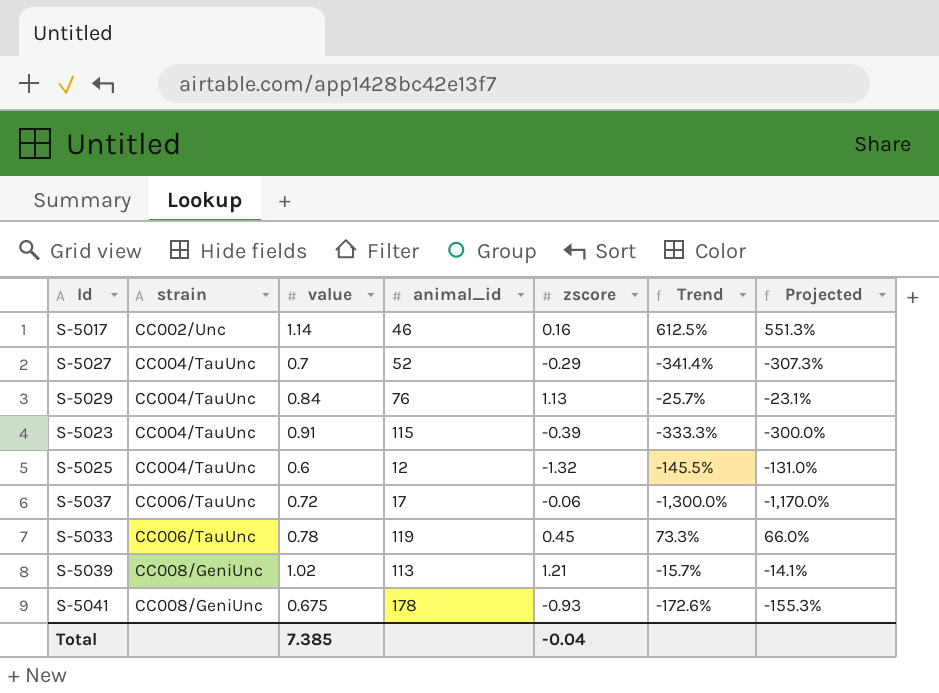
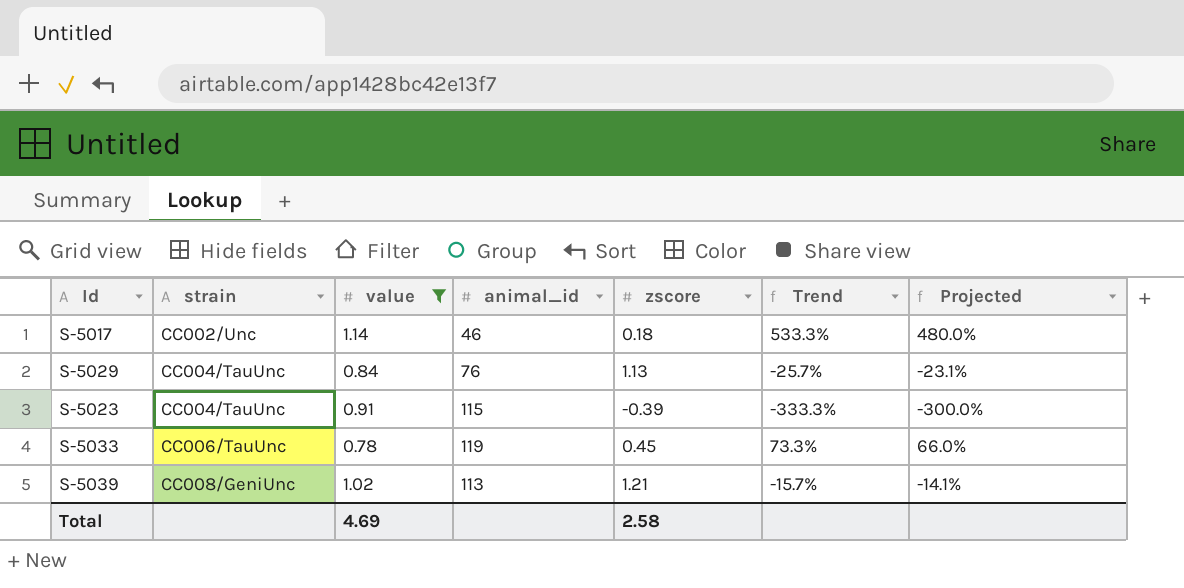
filter: none -> value >= 0.78
S-5017 | zscore: 0.16 -> 0.18
S-5017 | Trend: 612.5% -> 533.3%
S-5017 | Projected: 551.3% -> 480.0%
Total | value: 7.385 -> 4.69
Total | zscore: -0.04 -> 2.58

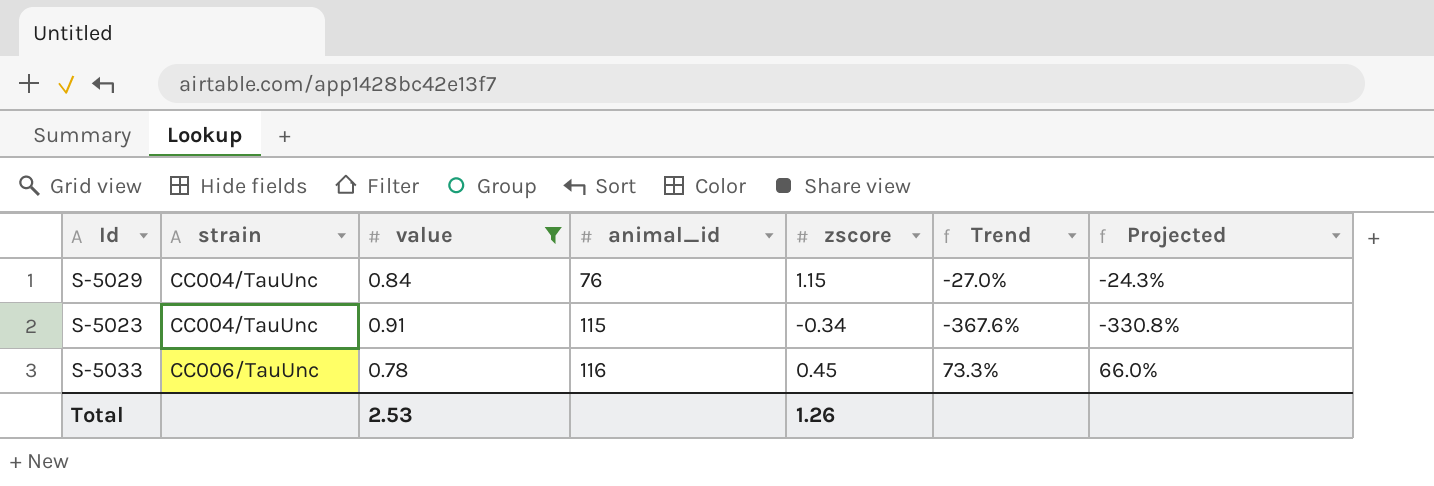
row S-5017: CC002/Unc | 1.14 | 46 | 0.18 | 533.3% | 480.0% -> none
row S-5039: CC008/GeniUnc | 1.02 | 113 | 1.21 | -15.7% | -14.1% -> none
S-5029 | zscore: 1.13 -> 1.15
S-5029 | Trend: -25.7% -> -27.0%
S-5029 | Projected: -23.1% -> -24.3%
S-5023 | zscore: -0.39 -> -0.34
S-5023 | Trend: -333.3% -> -367.6%
S-5023 | Projected: -300.0% -> -330.8%
S-5033 | animal_id: 119 -> 116
Total | value: 4.69 -> 2.53
Total | zscore: 2.58 -> 1.26

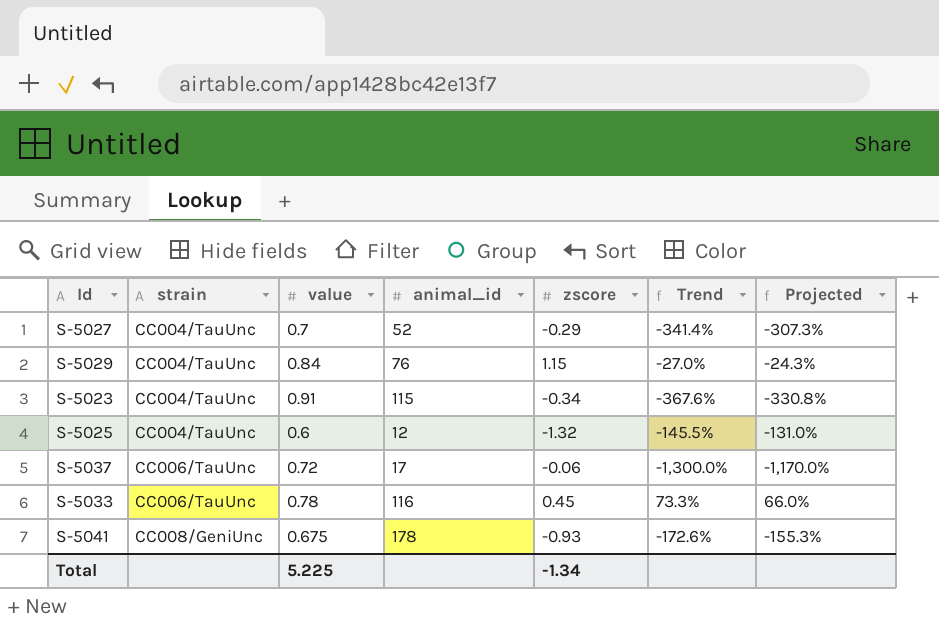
filter: value >= 0.78 -> none
Total | value: 2.53 -> 5.225
Total | zscore: 1.26 -> -1.34

